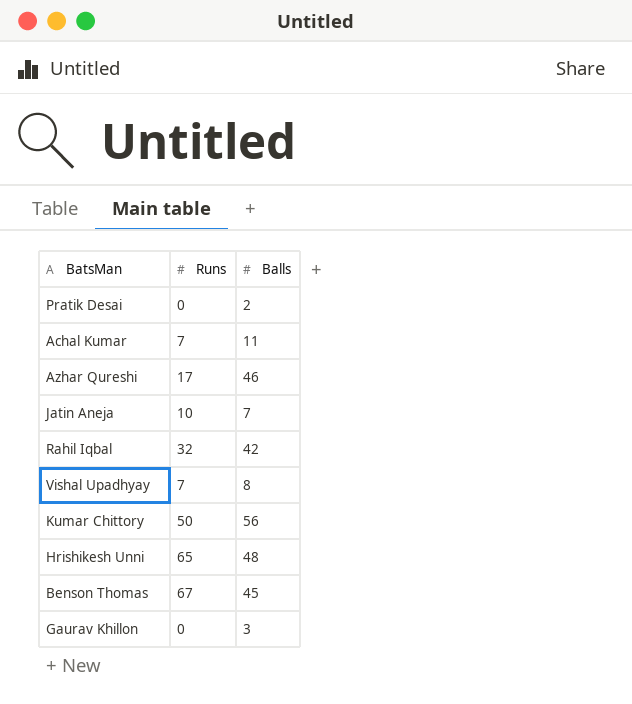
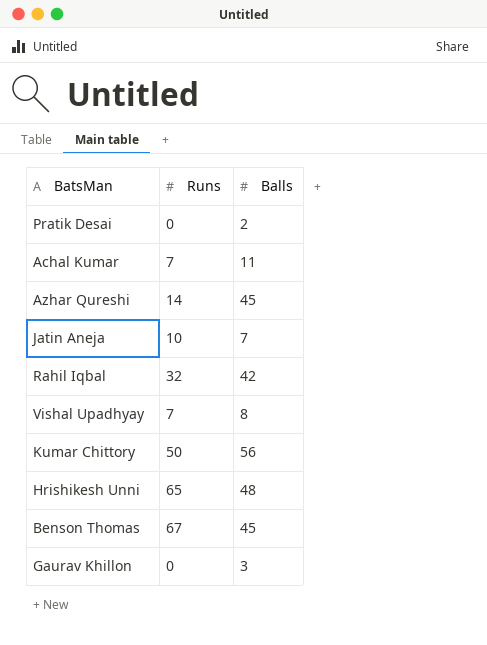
Azhar Qureshi | Runs: 17 -> 14
Azhar Qureshi | Balls: 46 -> 45

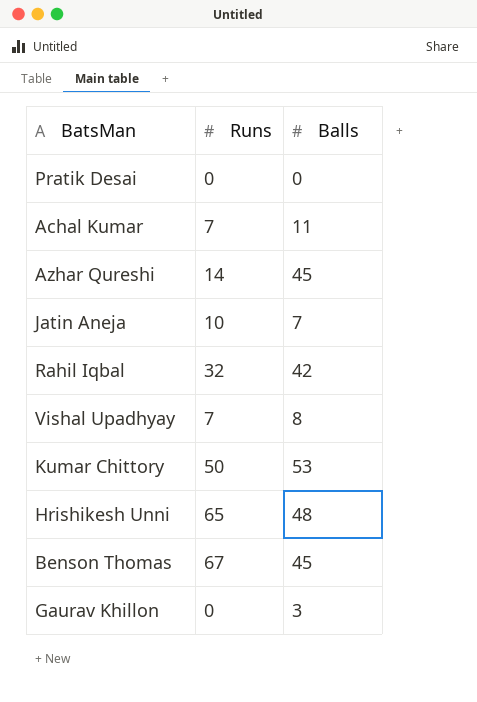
Pratik Desai | Balls: 2 -> 0
Kumar Chittory | Balls: 56 -> 53

